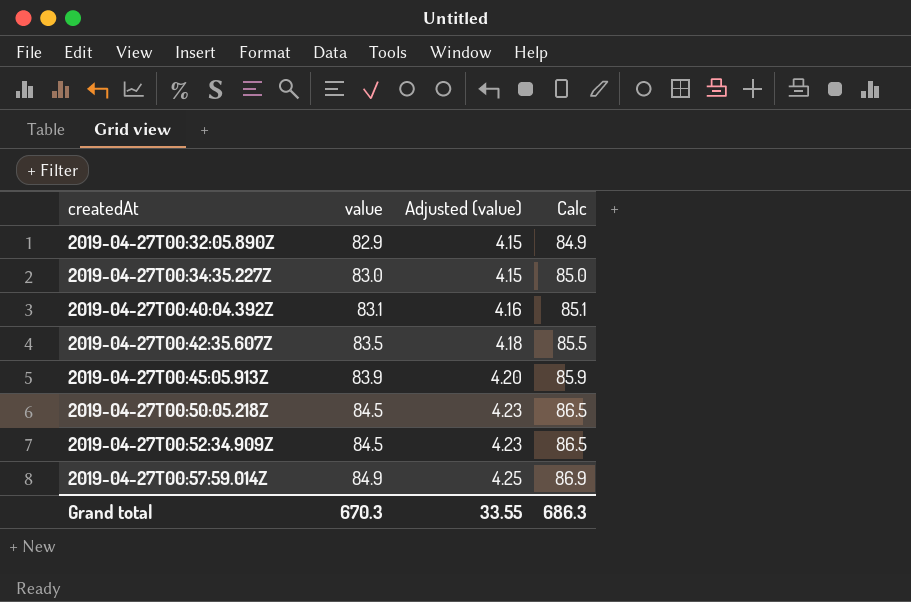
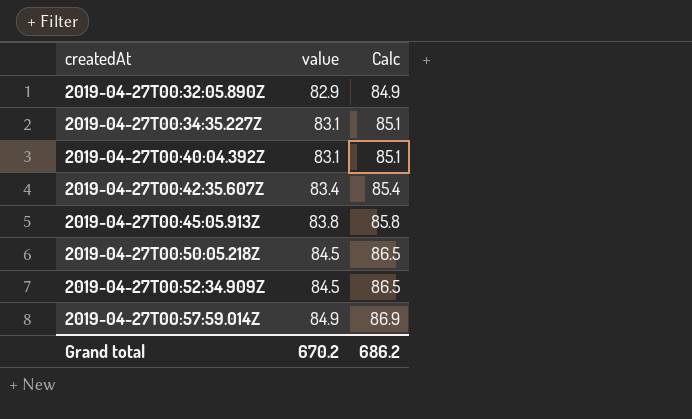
column Adjusted (value) | formula: [value] * 0.05 -> none
2019-04-27T00:34:35.227Z | value: 83.0 -> 83.1
2019-04-27T00:34:35.227Z | Calc: 85.0 -> 85.1
2019-04-27T00:42:35.607Z | value: 83.5 -> 83.4
2019-04-27T00:42:35.607Z | Calc: 85.5 -> 85.4
2019-04-27T00:45:05.913Z | value: 83.9 -> 83.8
2019-04-27T00:45:05.913Z | Calc: 85.9 -> 85.8
Grand total | value: 670.3 -> 670.2
Grand total | Calc: 686.3 -> 686.2

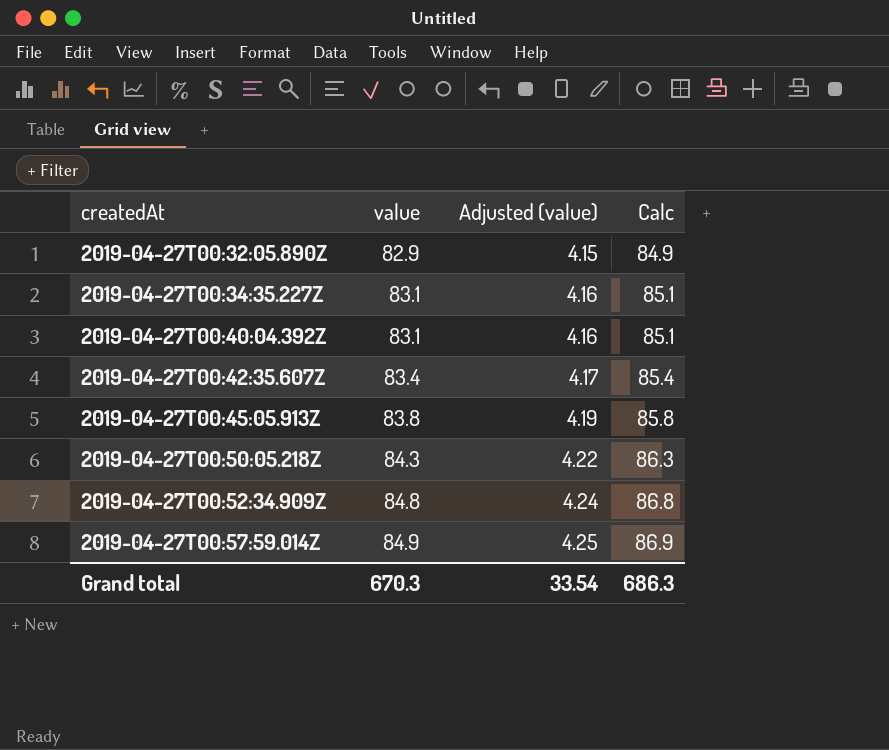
column Adjusted (value) | formula: none -> [value] * 0.05
2019-04-27T00:50:05.218Z | value: 84.5 -> 84.3
2019-04-27T00:50:05.218Z | Calc: 86.5 -> 86.3
2019-04-27T00:52:34.909Z | value: 84.5 -> 84.8
2019-04-27T00:52:34.909Z | Calc: 86.5 -> 86.8
Grand total | value: 670.2 -> 670.3
Grand total | Calc: 686.2 -> 686.3

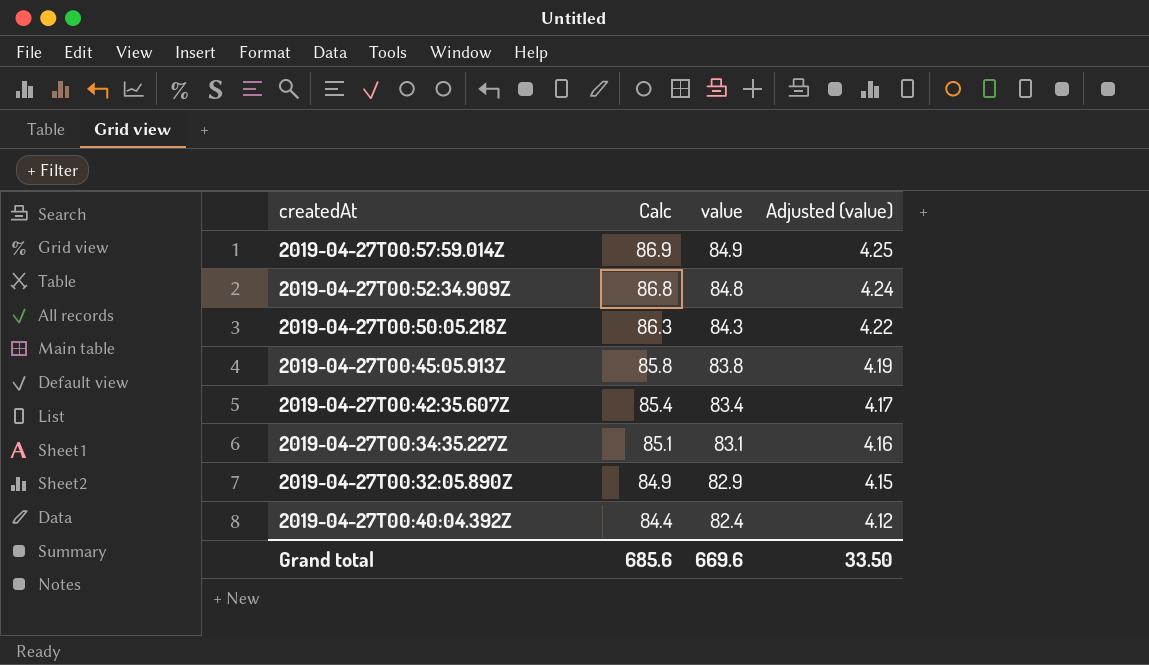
row order: createdAt ascending -> Calc descending
column Calc | position: 4 -> 2
2019-04-27T00:40:04.392Z | Calc: 85.1 -> 84.4
2019-04-27T00:40:04.392Z | value: 83.1 -> 82.4
2019-04-27T00:40:04.392Z | Adjusted (value): 4.16 -> 4.12
Grand total | Calc: 686.3 -> 685.6
Grand total | value: 670.3 -> 669.6
Grand total | Adjusted (value): 33.54 -> 33.50

